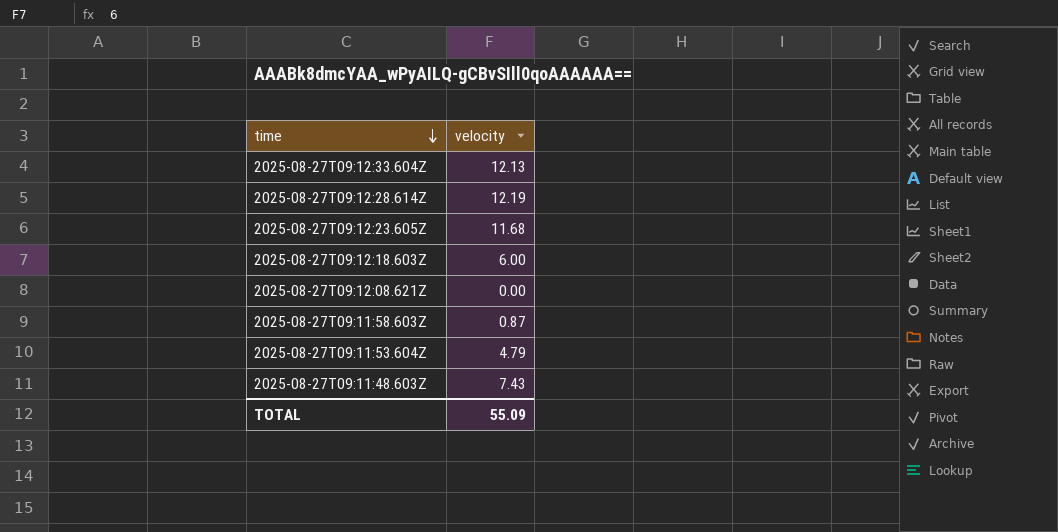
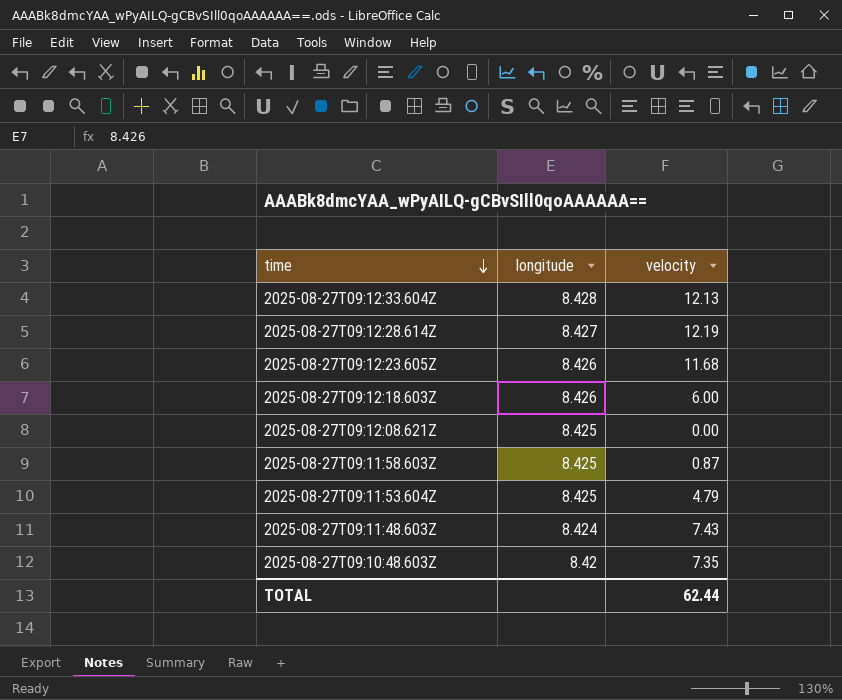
column longitude | position: none -> 2
row 2025-08-27T09:10:48.603Z: none -> 8.42 | 7.35
TOTAL | velocity: 55.09 -> 62.44

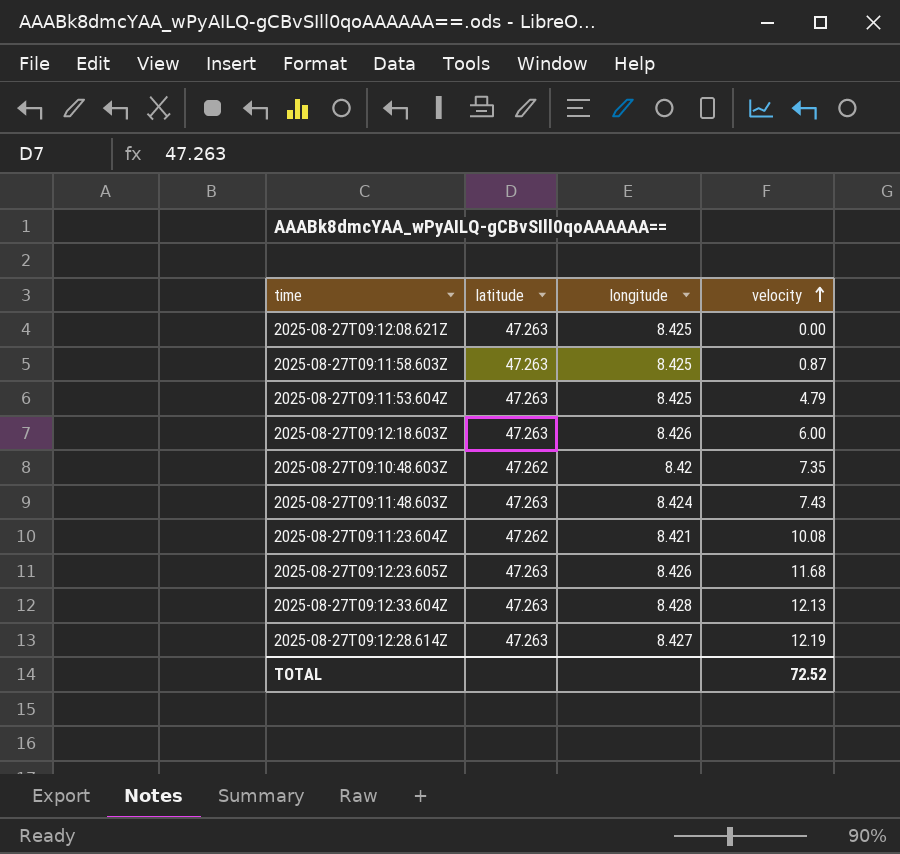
row order: time descending -> velocity ascending
column latitude | position: none -> 2
row 2025-08-27T09:11:23.604Z: none -> 47.262 | 8.421 | 10.08
TOTAL | velocity: 62.44 -> 72.52

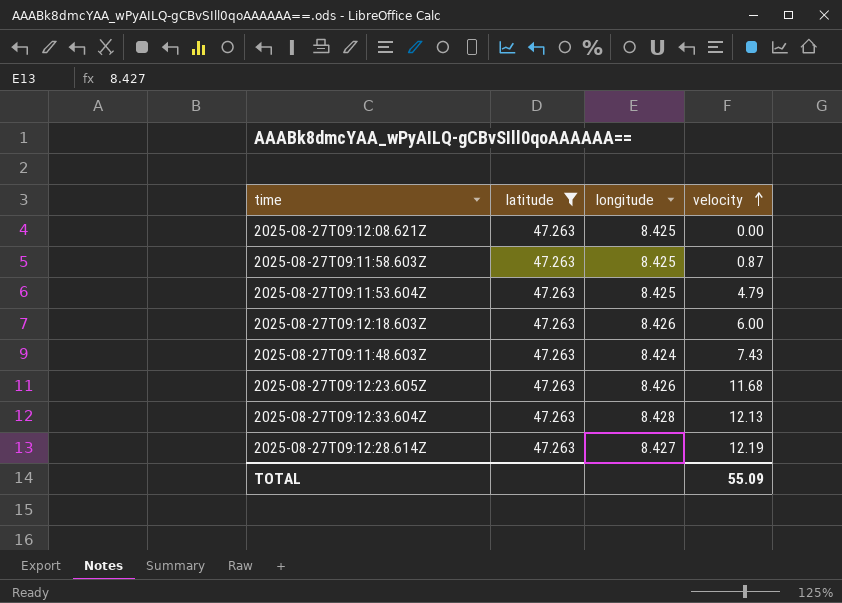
filter: none -> latitude = 47.263
TOTAL | velocity: 72.52 -> 55.09

